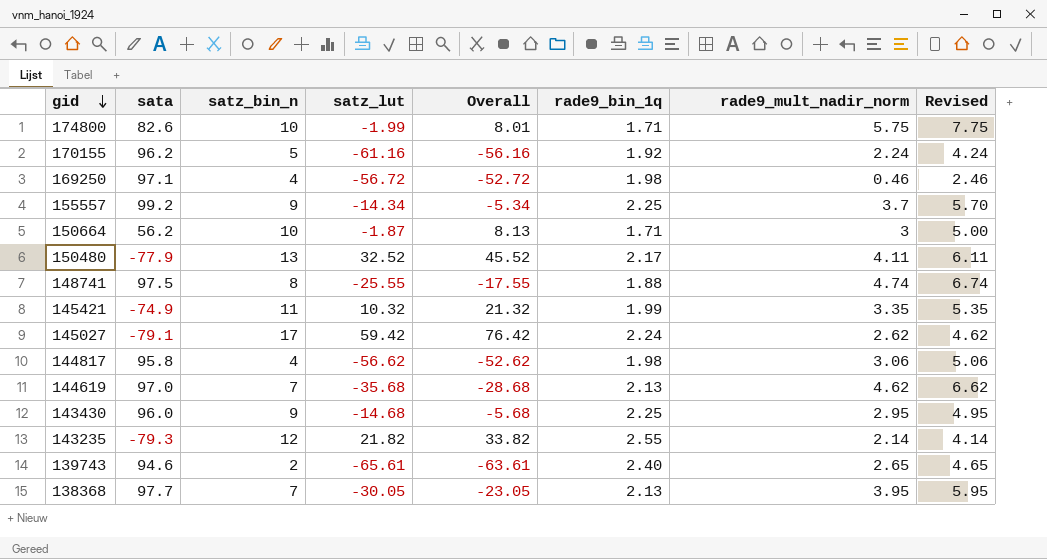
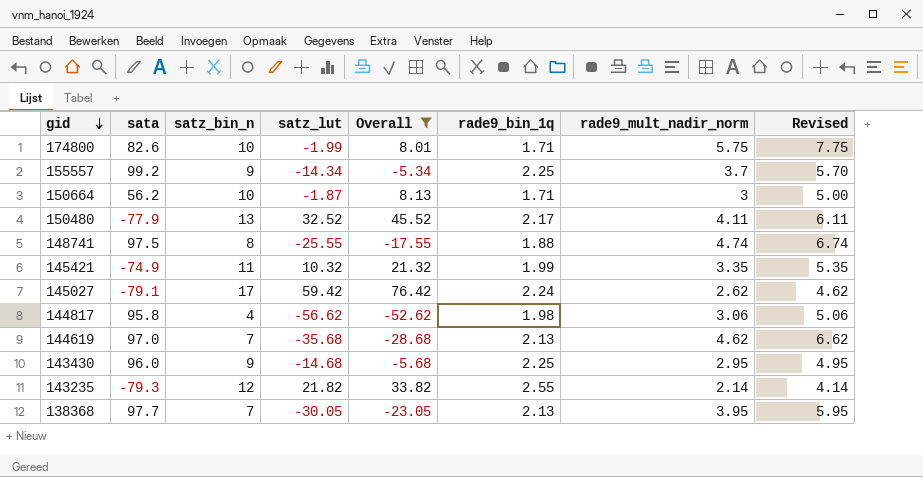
filter: none -> Overall >= -52.62

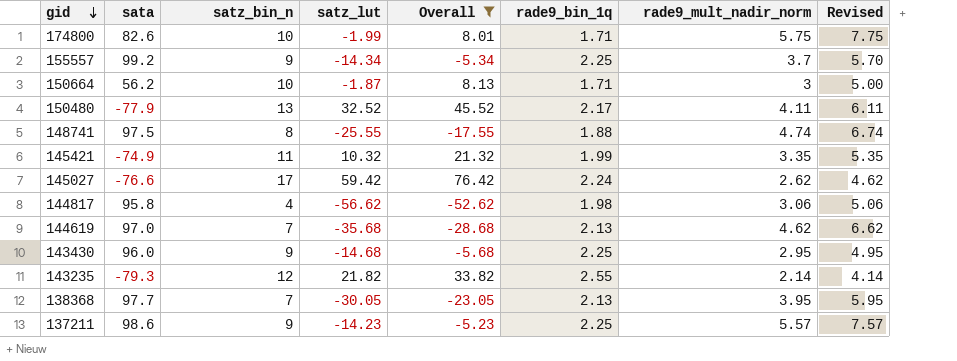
145027 | sata: -79.1 -> -76.6
row 137211: none -> 98.6 | 9 | -14.23 | -5.23 | 2.25 | 5.57 | 7.57

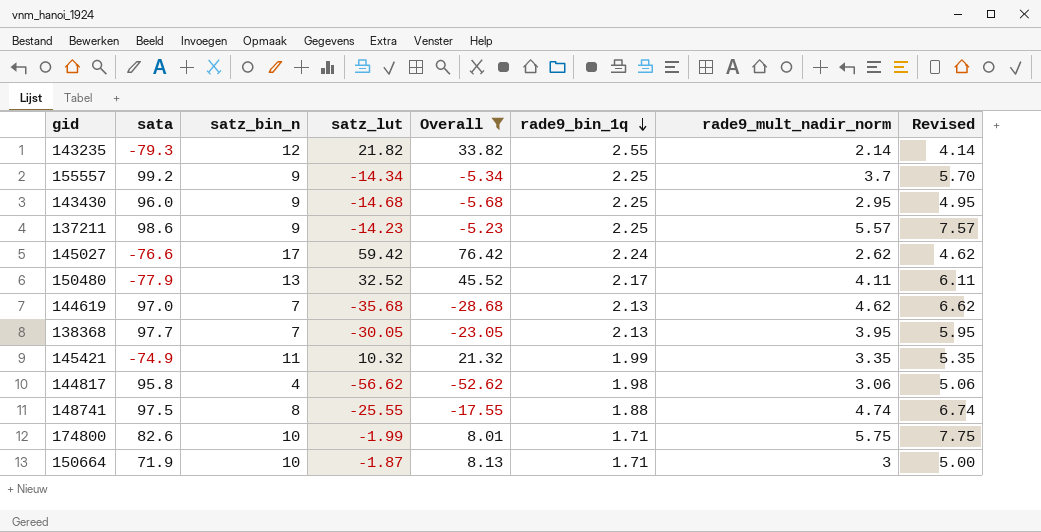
row order: gid descending -> rade9_bin_1q descending
150664 | sata: 56.2 -> 71.9

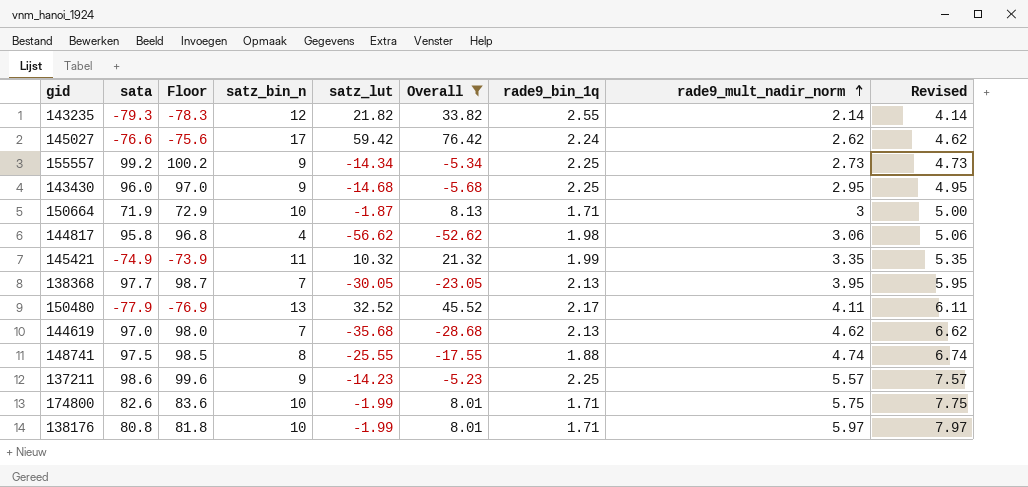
row order: rade9_bin_1q descending -> rade9_mult_nadir_norm ascending
column Floor | formula: none -> [sata] + 1
155557 | rade9_mult_nadir_norm: 3.7 -> 2.73
155557 | Revised: 5.70 -> 4.73
row 138176: none -> 80.8 | 81.8 | 10 | -1.99 | 8.01 | 1.71 | 5.97 | 7.97

